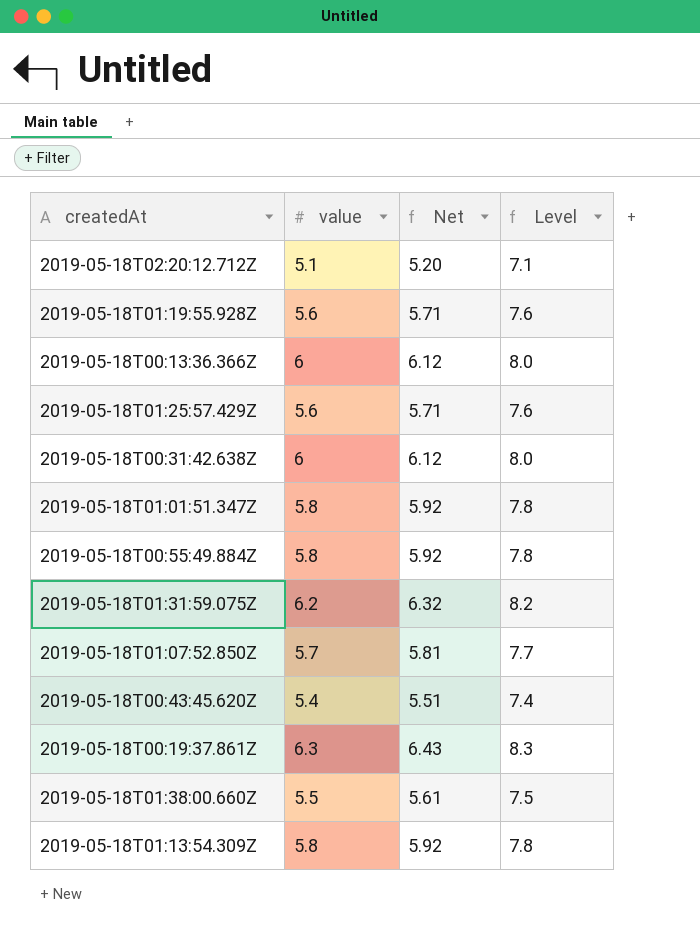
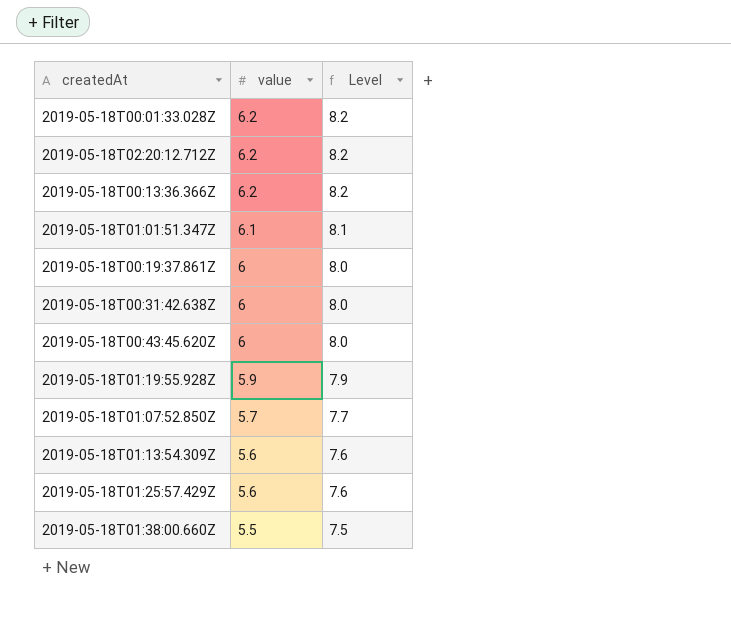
row order: none -> value descending
column Net | formula: [value] * 1.02 -> none
row 2019-05-18T00:55:49.884Z: 5.8 | 5.92 | 7.8 -> none
row 2019-05-18T01:31:59.075Z: 6.2 | 6.32 | 8.2 -> none
row 2019-05-18T00:01:33.028Z: none -> 6.2 | 8.2
2019-05-18T02:20:12.712Z | value: 5.1 -> 6.2
2019-05-18T02:20:12.712Z | Level: 7.1 -> 8.2
2019-05-18T00:13:36.366Z | value: 6 -> 6.2
2019-05-18T00:13:36.366Z | Level: 8.0 -> 8.2
2019-05-18T01:01:51.347Z | value: 5.8 -> 6.1
2019-05-18T01:01:51.347Z | Level: 7.8 -> 8.1
2019-05-18T00:19:37.861Z | value: 6.3 -> 6
2019-05-18T00:19:37.861Z | Level: 8.3 -> 8.0
2019-05-18T00:43:45.620Z | value: 5.4 -> 6
2019-05-18T00:43:45.620Z | Level: 7.4 -> 8.0
2019-05-18T01:19:55.928Z | value: 5.6 -> 5.9
2019-05-18T01:19:55.928Z | Level: 7.6 -> 7.9
2019-05-18T01:13:54.309Z | value: 5.8 -> 5.6
2019-05-18T01:13:54.309Z | Level: 7.8 -> 7.6

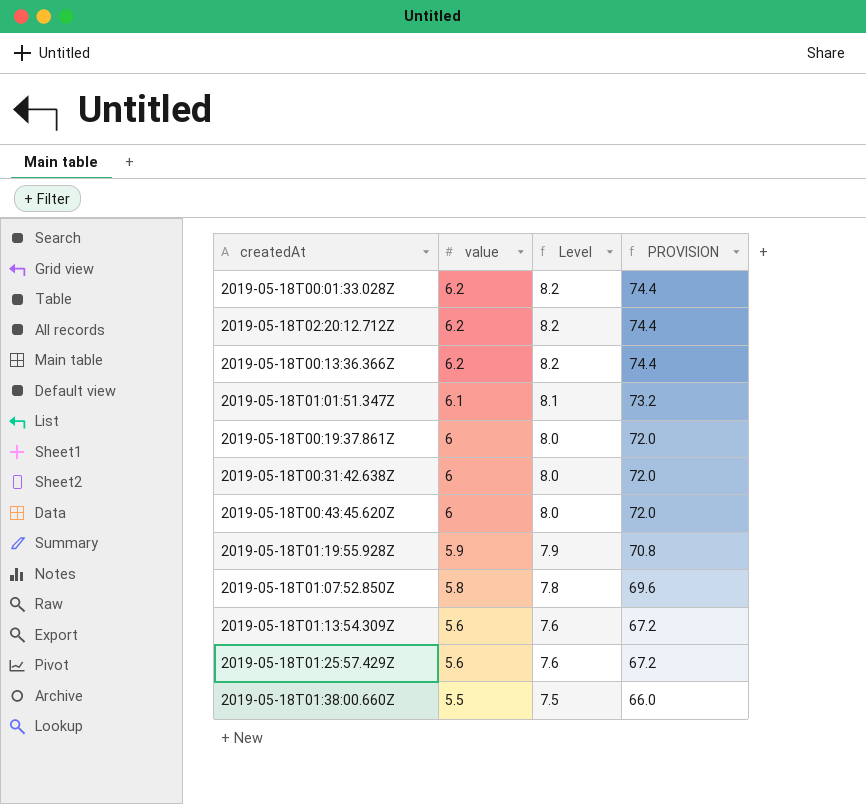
column PROVISION | formula: none -> [value] * 12
2019-05-18T01:07:52.850Z | value: 5.7 -> 5.8
2019-05-18T01:07:52.850Z | Level: 7.7 -> 7.8

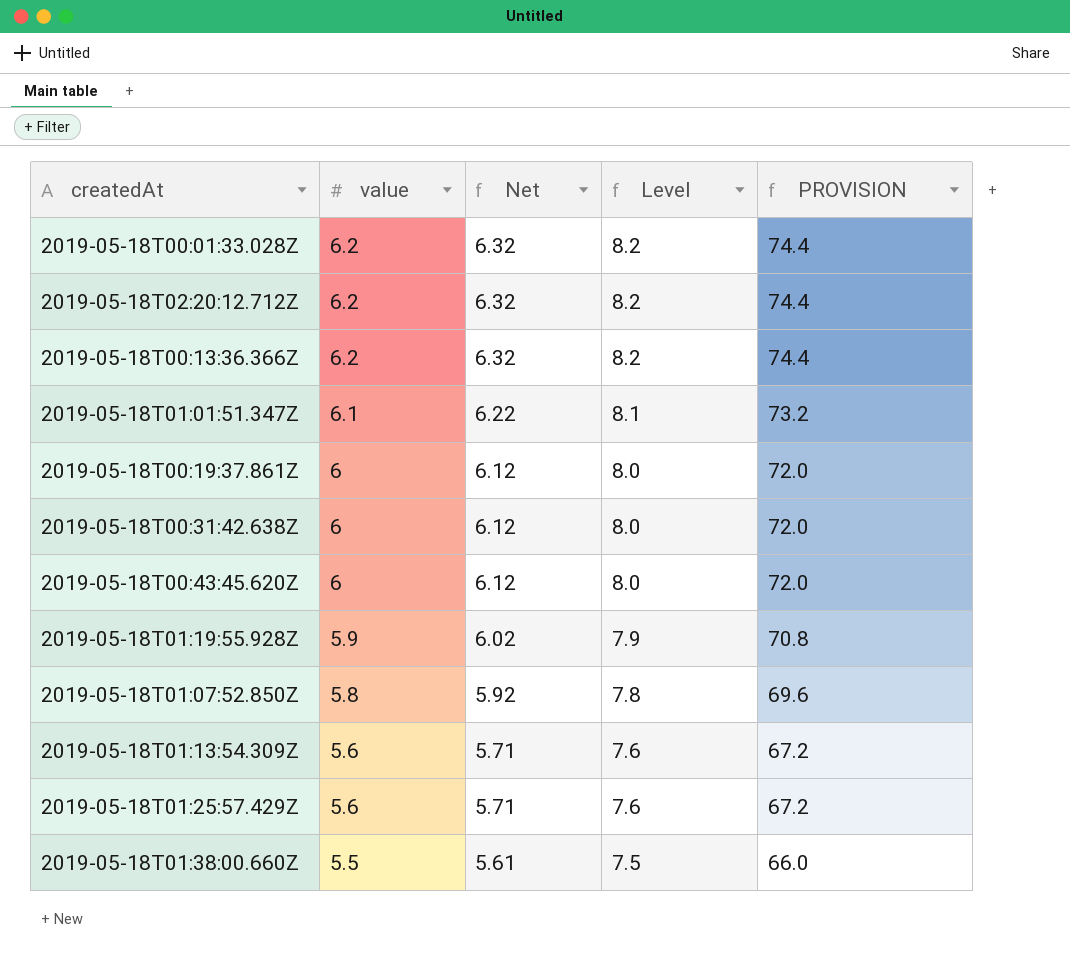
column Net | formula: none -> [value] * 1.02

